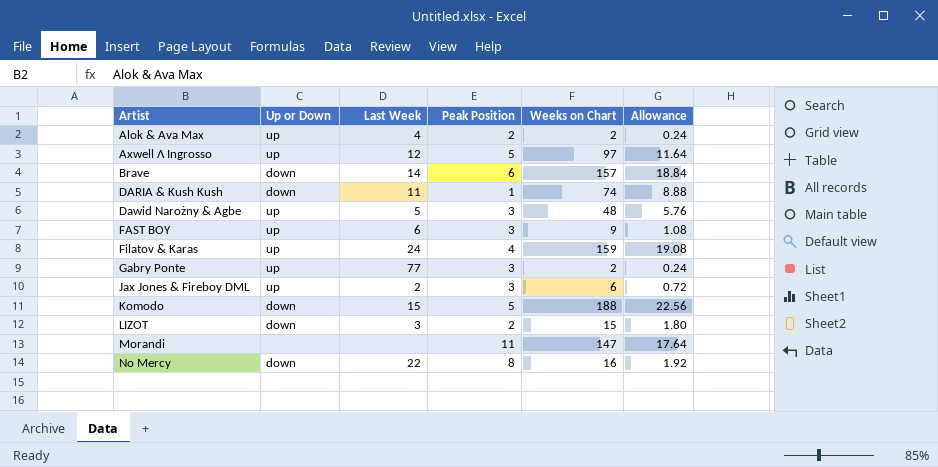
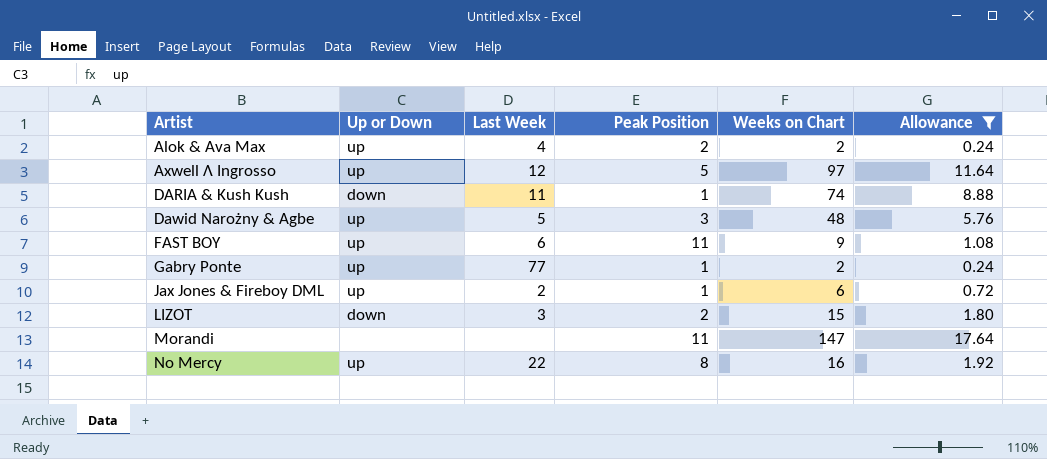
filter: none -> Allowance <= 17.64
FAST BOY | Peak Position: 3 -> 11
Gabry Ponte | Peak Position: 3 -> 1
Jax Jones & Fireboy DML | Peak Position: 3 -> 1
No Mercy | Up or Down: down -> up

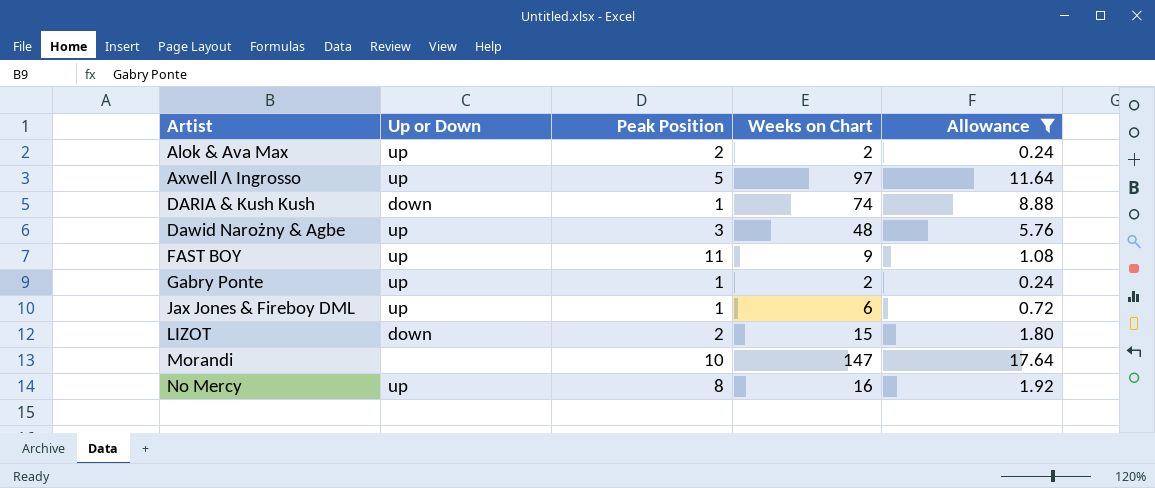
column Last Week | position: 3 -> none
Morandi | Peak Position: 11 -> 10

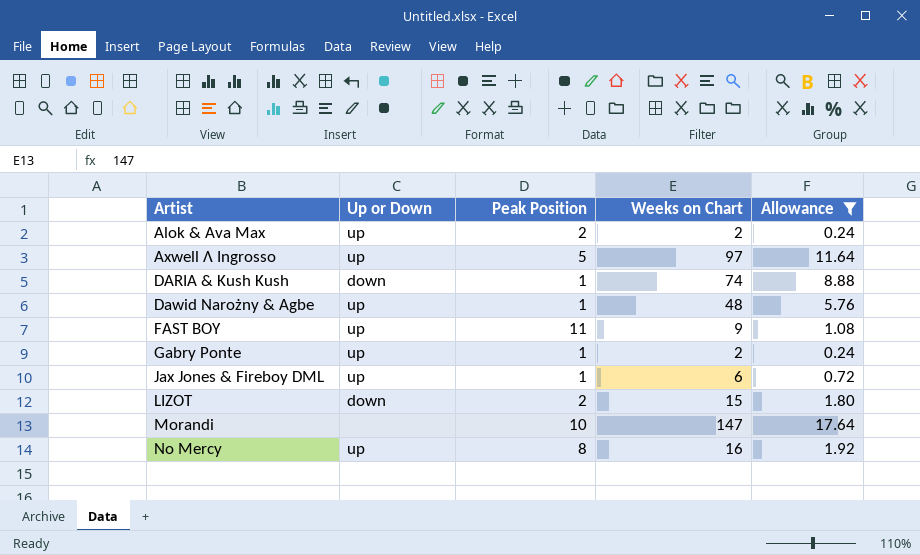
Dawid Narożny & Agbe | Peak Position: 3 -> 1

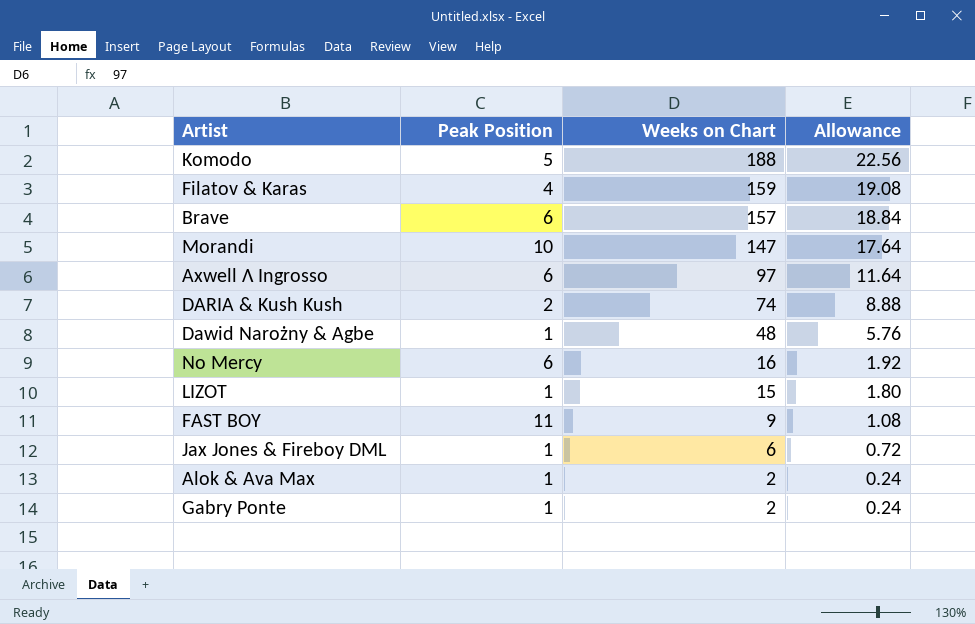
filter: Allowance <= 17.64 -> none
row order: Artist ascending -> Weeks on Chart descending
column Up or Down | position: 2 -> none
Axwell Λ Ingrosso | Peak Position: 5 -> 6
DARIA & Kush Kush | Peak Position: 1 -> 2
No Mercy | Peak Position: 8 -> 6
LIZOT | Peak Position: 2 -> 1
Alok & Ava Max | Peak Position: 2 -> 1

